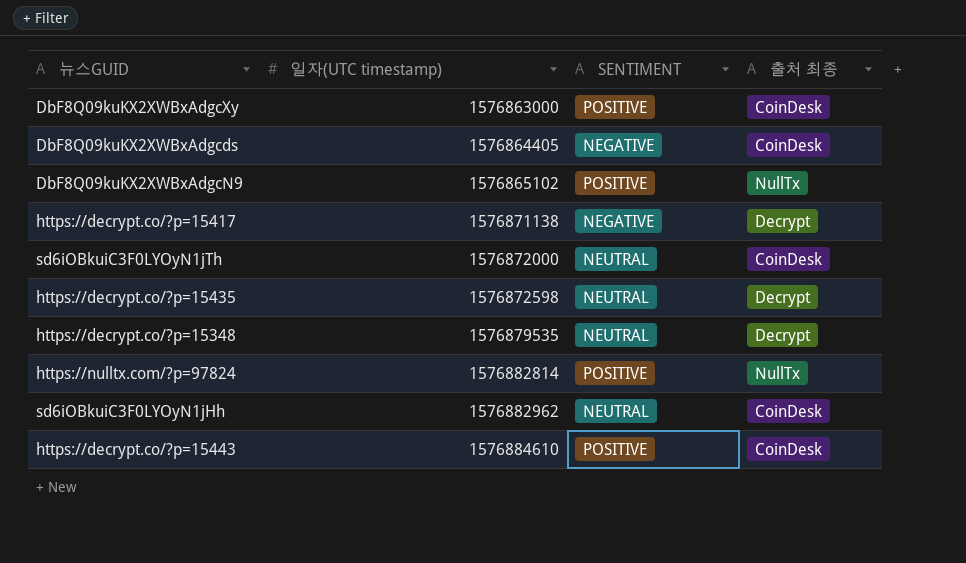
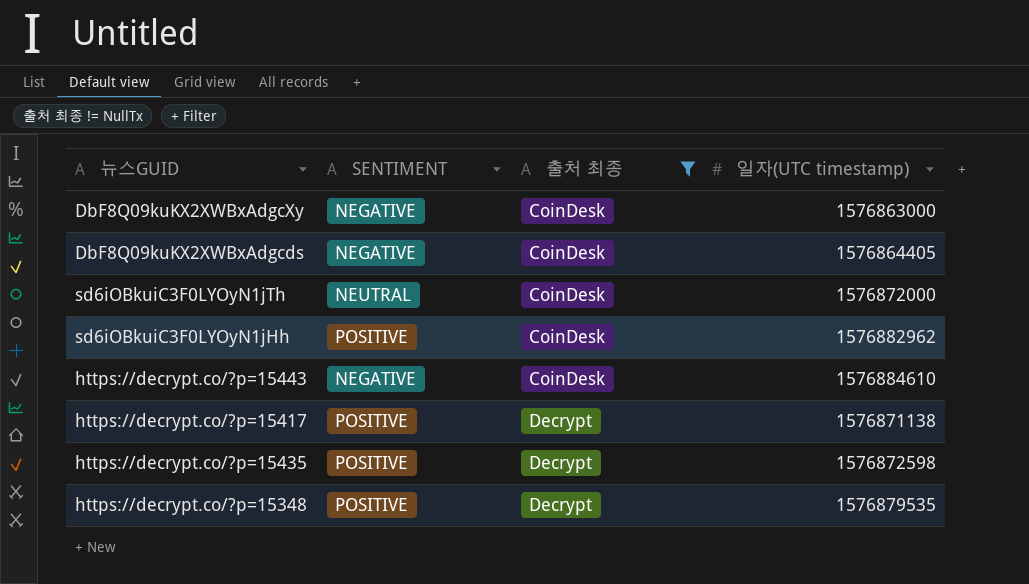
filter: none -> 출처 최종 != NullTx
row order: 일자(UTC timestamp) ascending -> 출처 최종 ascending
column 일자(UTC timestamp) | position: 2 -> 4
DbF8Q09kuKX2XWBxAdgcXy | SENTIMENT: POSITIVE -> NEGATIVE
sd6iOBkuiC3F0LYOyN1jHh | SENTIMENT: NEUTRAL -> POSITIVE
https://decrypt.co/?p=15443 | SENTIMENT: POSITIVE -> NEGATIVE
https://decrypt.co/?p=15417 | SENTIMENT: NEGATIVE -> POSITIVE
https://decrypt.co/?p=15435 | SENTIMENT: NEUTRAL -> POSITIVE
https://decrypt.co/?p=15348 | SENTIMENT: NEUTRAL -> POSITIVE

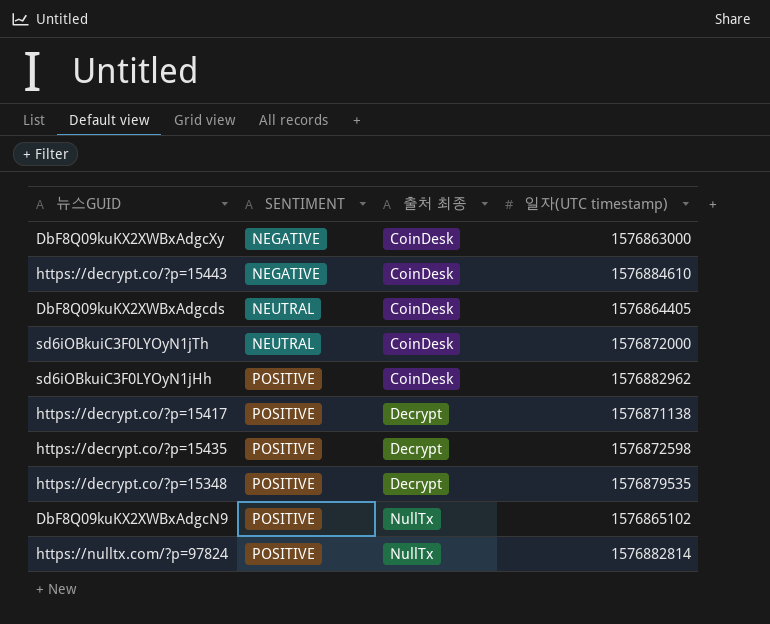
filter: 출처 최종 != NullTx -> none
row order: 출처 최종 ascending -> SENTIMENT ascending
DbF8Q09kuKX2XWBxAdgcds | SENTIMENT: NEGATIVE -> NEUTRAL

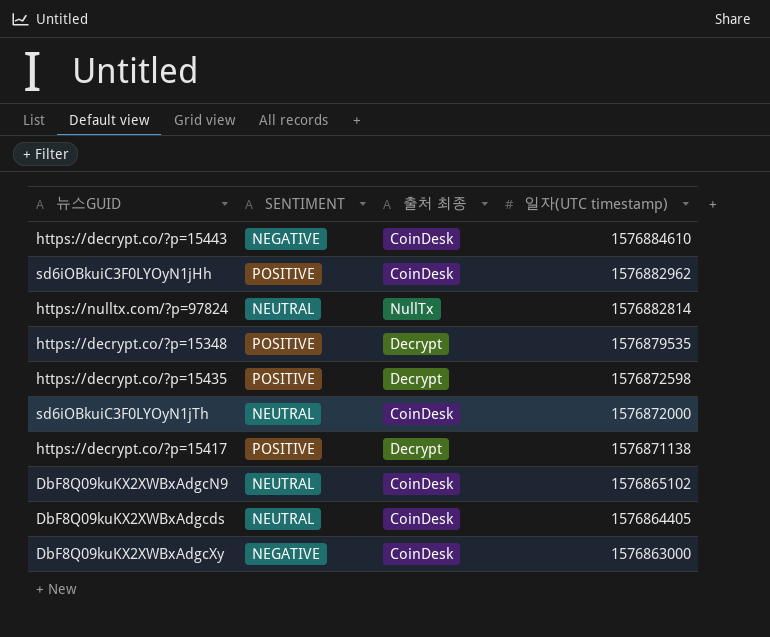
row order: SENTIMENT ascending -> 일자(UTC timestamp) descending
https://nulltx.com/?p=97824 | SENTIMENT: POSITIVE -> NEUTRAL
DbF8Q09kuKX2XWBxAdgcN9 | SENTIMENT: POSITIVE -> NEUTRAL
DbF8Q09kuKX2XWBxAdgcN9 | 출처 최종: NullTx -> CoinDesk

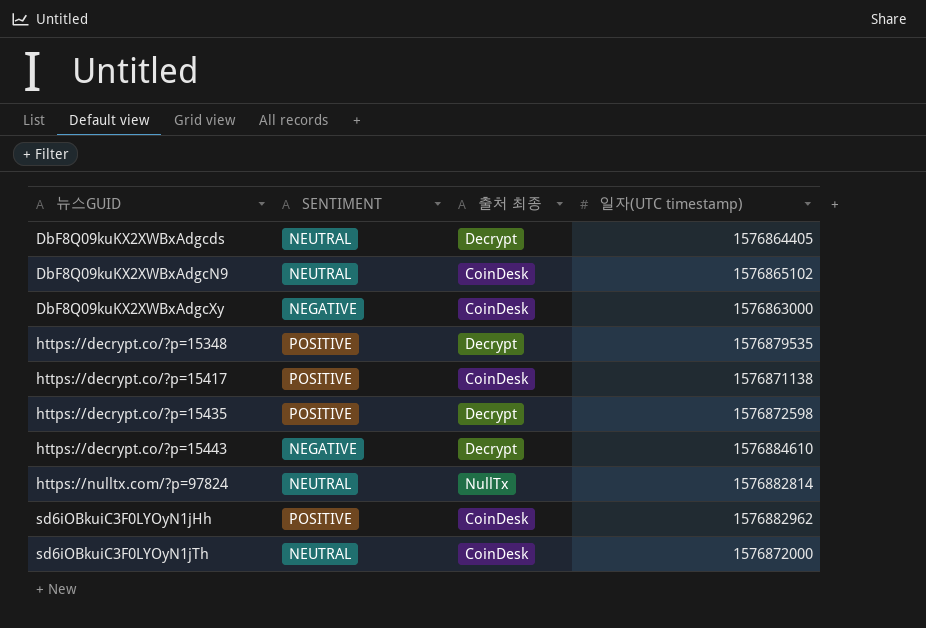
row order: 일자(UTC timestamp) descending -> 뉴스GUID ascending
DbF8Q09kuKX2XWBxAdgcds | 출처 최종: CoinDesk -> Decrypt
https://decrypt.co/?p=15417 | 출처 최종: Decrypt -> CoinDesk
https://decrypt.co/?p=15443 | 출처 최종: CoinDesk -> Decrypt

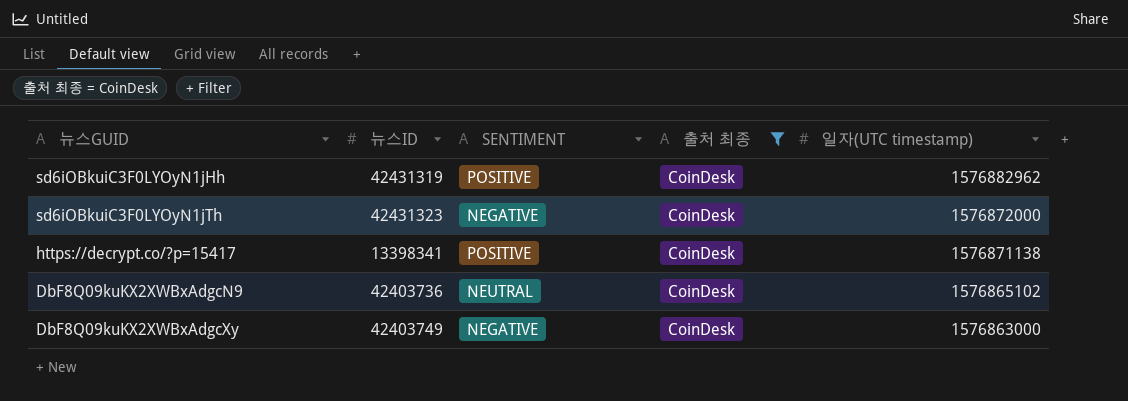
filter: none -> 출처 최종 = CoinDesk
row order: 뉴스GUID ascending -> 일자(UTC timestamp) descending
column 뉴스ID | position: none -> 2
sd6iOBkuiC3F0LYOyN1jTh | SENTIMENT: NEUTRAL -> NEGATIVE

